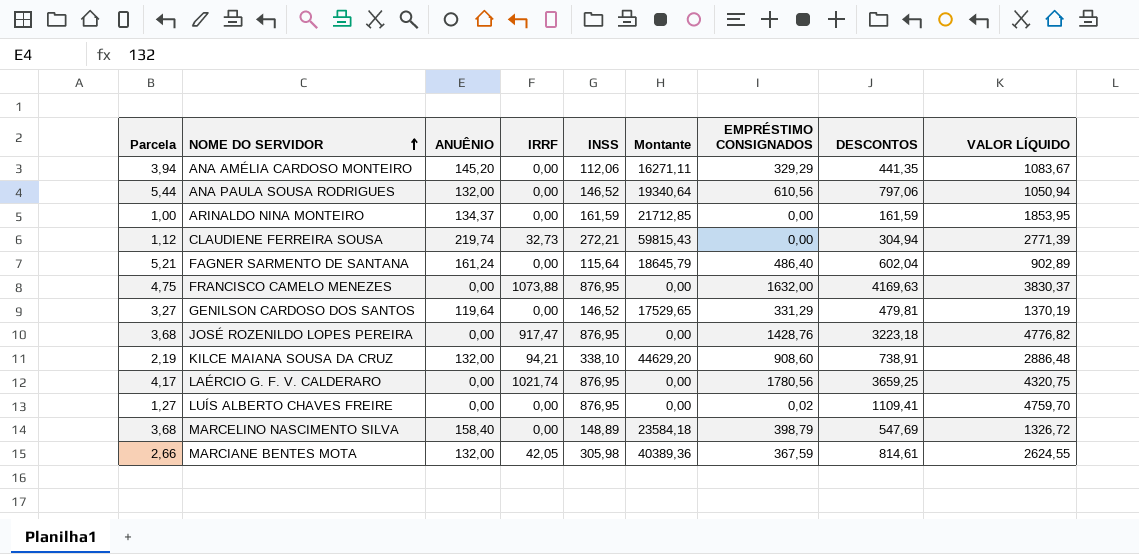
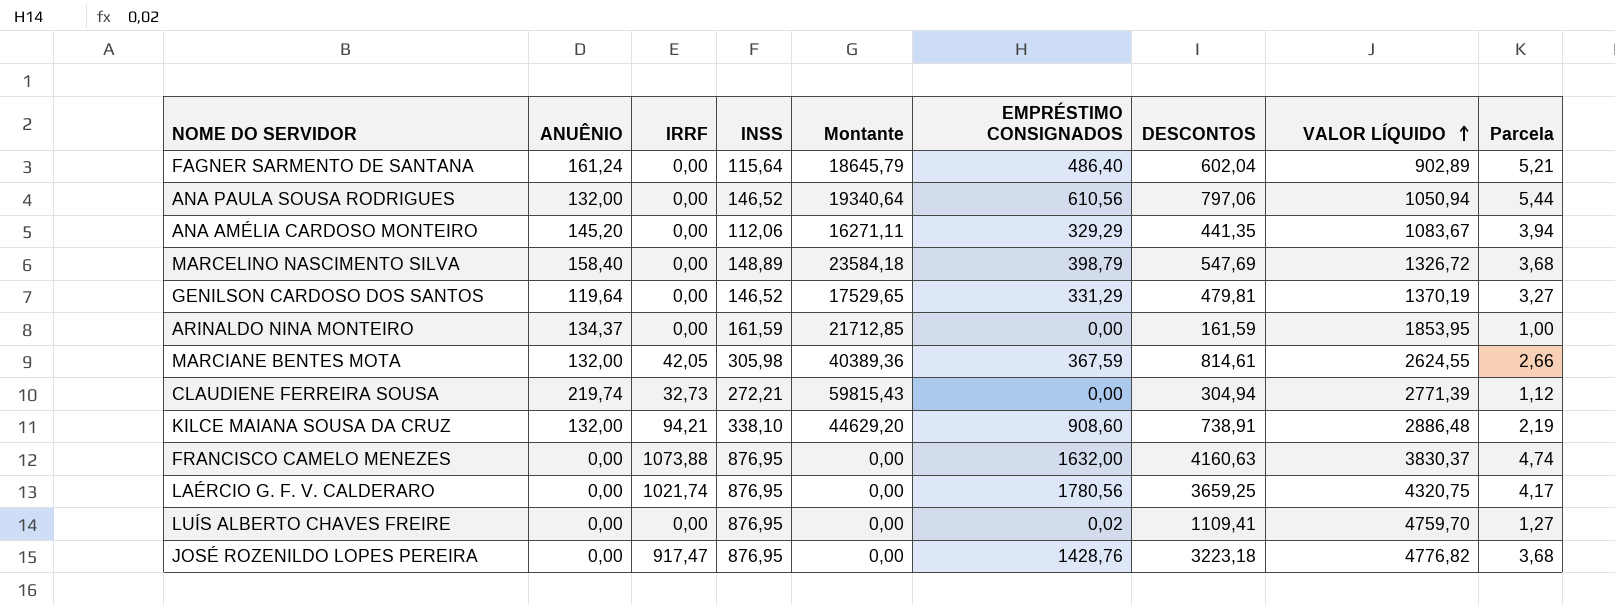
row order: NOME DO SERVIDOR ascending -> VALOR LÍQUIDO ascending
column Parcela | position: 1 -> 9
FRANCISCO CAMELO MENEZES | DESCONTOS: 4169,63 -> 4160,63
FRANCISCO CAMELO MENEZES | Parcela: 4,75 -> 4,74

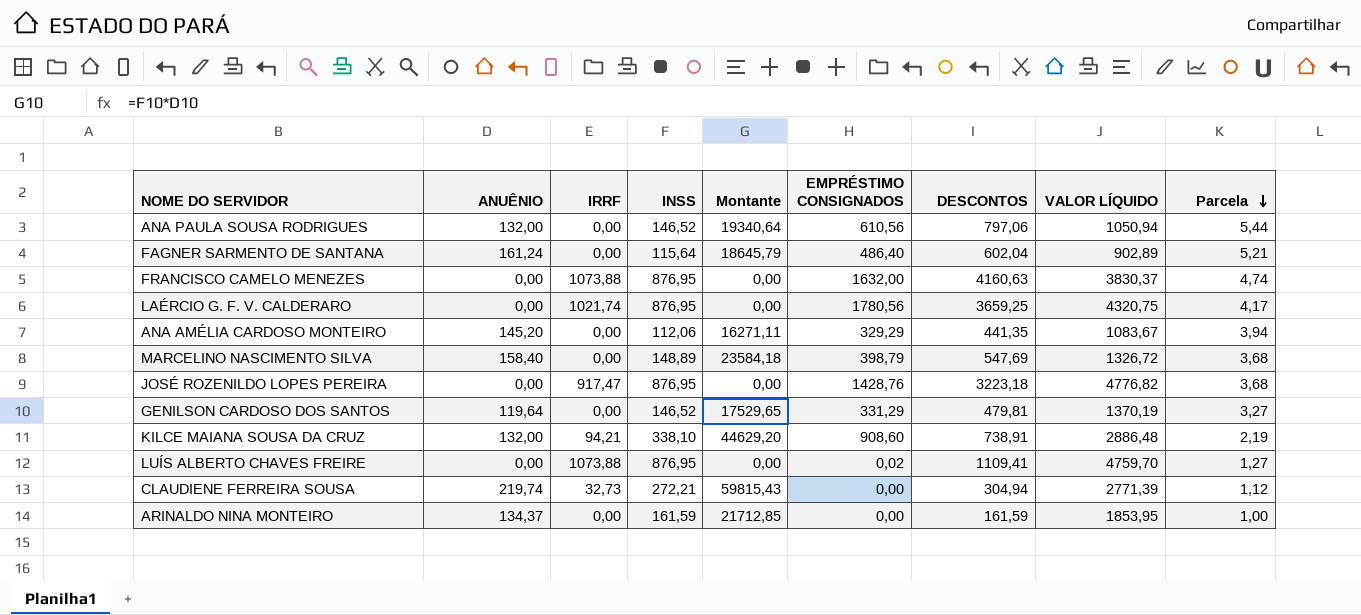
row order: VALOR LÍQUIDO ascending -> Parcela descending
row MARCIANE BENTES MOTA: 132,00 | 42,05 | 305,98 | 40389,36 | 367,59 | 814,61 | 2624,55 | 2,66 -> none
LUÍS ALBERTO CHAVES FREIRE | IRRF: 0,00 -> 1073,88

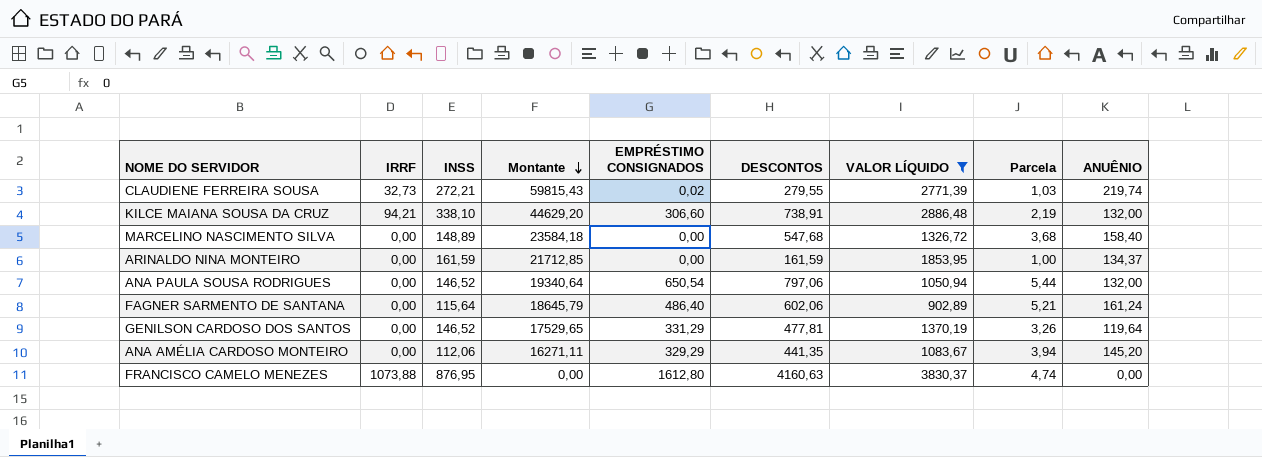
filter: none -> VALOR LÍQUIDO <= 3830,37
row order: Parcela descending -> Montante descending
column ANUÊNIO | position: 2 -> 9
CLAUDIENE FERREIRA SOUSA | EMPRÉSTIMO CONSIGNADOS: 0,00 -> 0,02
CLAUDIENE FERREIRA SOUSA | DESCONTOS: 304,94 -> 279,55
CLAUDIENE FERREIRA SOUSA | Parcela: 1,12 -> 1,03
KILCE MAIANA SOUSA DA CRUZ | EMPRÉSTIMO CONSIGNADOS: 908,60 -> 306,60
MARCELINO NASCIMENTO SILVA | EMPRÉSTIMO CONSIGNADOS: 398,79 -> 0,00
MARCELINO NASCIMENTO SILVA | DESCONTOS: 547,69 -> 547,68
ANA PAULA SOUSA RODRIGUES | EMPRÉSTIMO CONSIGNADOS: 610,56 -> 650,54
FAGNER SARMENTO DE SANTANA | DESCONTOS: 602,04 -> 602,06
GENILSON CARDOSO DOS SANTOS | DESCONTOS: 479,81 -> 477,81
GENILSON CARDOSO DOS SANTOS | Parcela: 3,27 -> 3,26
FRANCISCO CAMELO MENEZES | EMPRÉSTIMO CONSIGNADOS: 1632,00 -> 1612,80

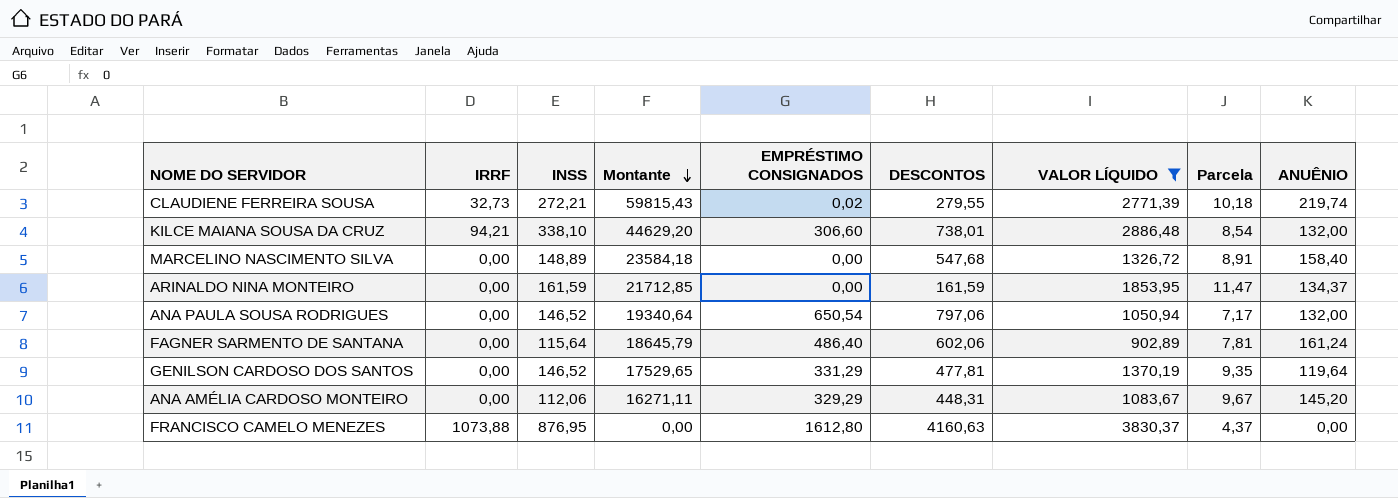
column Parcela | formula: [DESCONTOS] / [INSS] -> [VALOR LÍQUIDO] / [INSS]
KILCE MAIANA SOUSA DA CRUZ | DESCONTOS: 738,91 -> 738,01
ANA AMÉLIA CARDOSO MONTEIRO | DESCONTOS: 441,35 -> 448,31

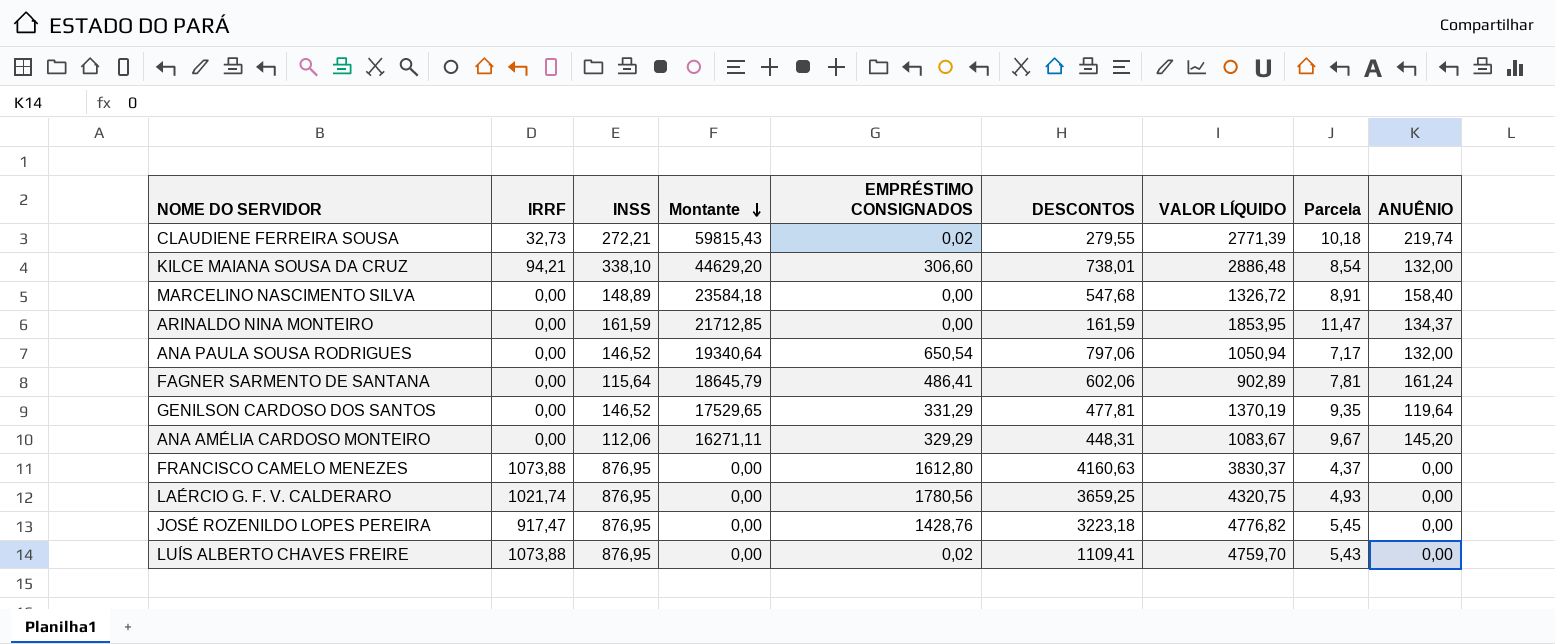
filter: VALOR LÍQUIDO <= 3830,37 -> none
FAGNER SARMENTO DE SANTANA | EMPRÉSTIMO CONSIGNADOS: 486,40 -> 486,41

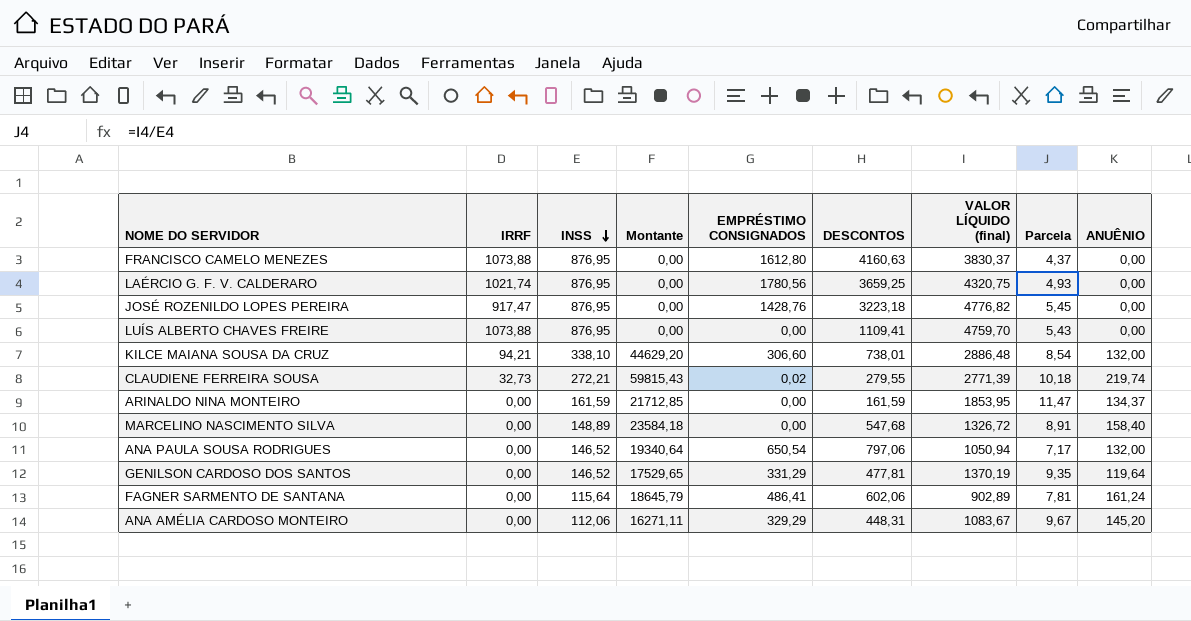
row order: Montante descending -> INSS descending
column name: VALOR LÍQUIDO -> VALOR LÍQUIDO (final)
LUÍS ALBERTO CHAVES FREIRE | EMPRÉSTIMO CONSIGNADOS: 0,02 -> 0,00

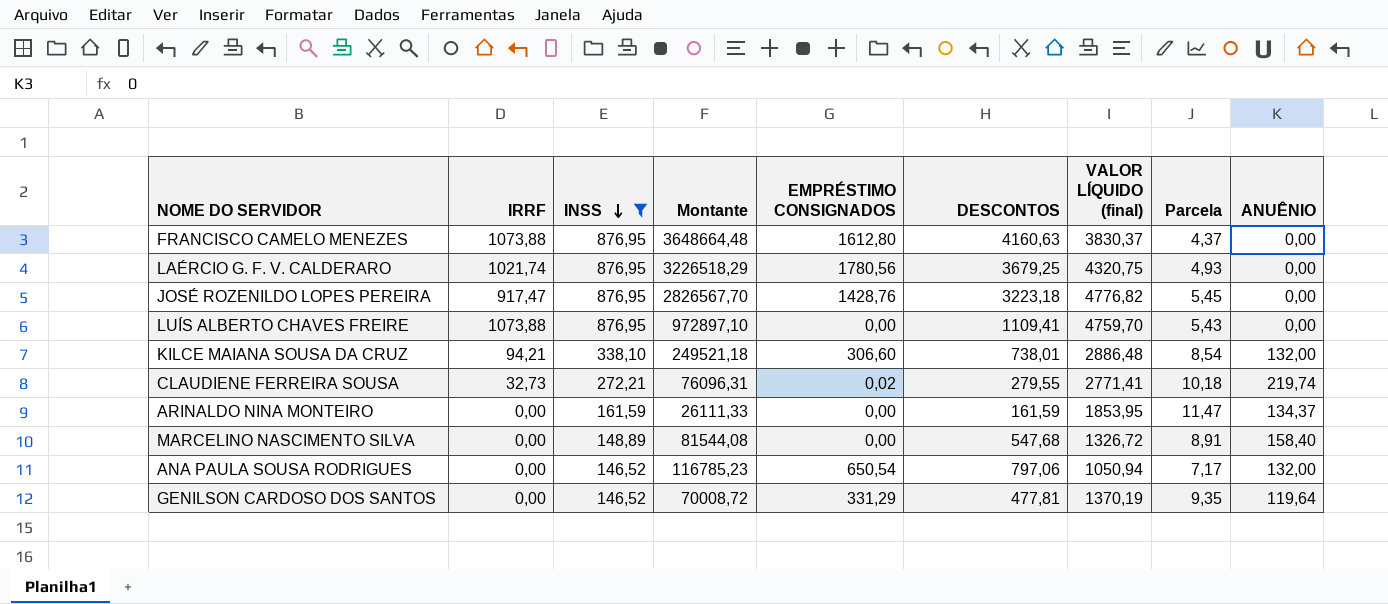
filter: none -> INSS >= 146,52
column Montante | formula: [INSS] * [ANUÊNIO] -> [INSS] * [DESCONTOS]
LAÉRCIO G. F. V. CALDERARO | DESCONTOS: 3659,25 -> 3679,25
CLAUDIENE FERREIRA SOUSA | VALOR LÍQUIDO (final): 2771,39 -> 2771,41

